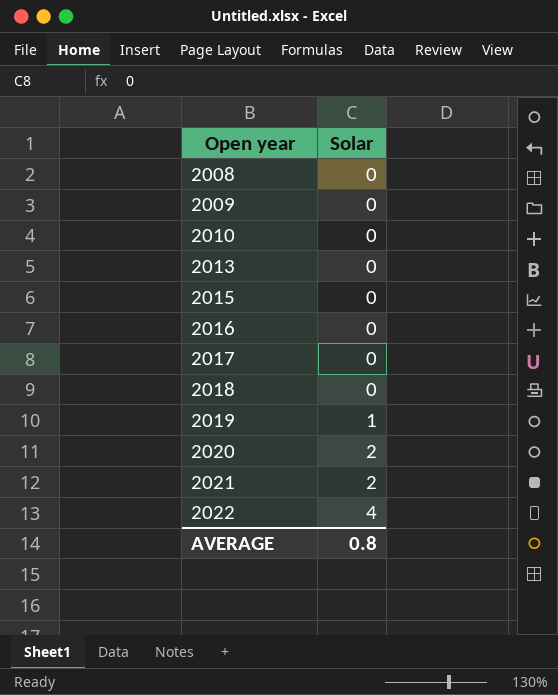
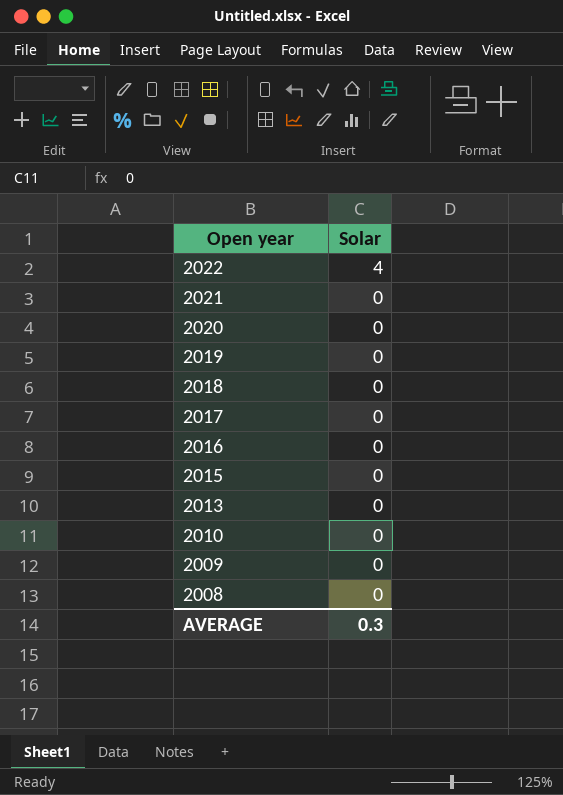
row order: Open year ascending -> Open year descending
2021 | Solar: 2 -> 0
2020 | Solar: 2 -> 0
2019 | Solar: 1 -> 0
AVERAGE | Solar: 0.8 -> 0.3

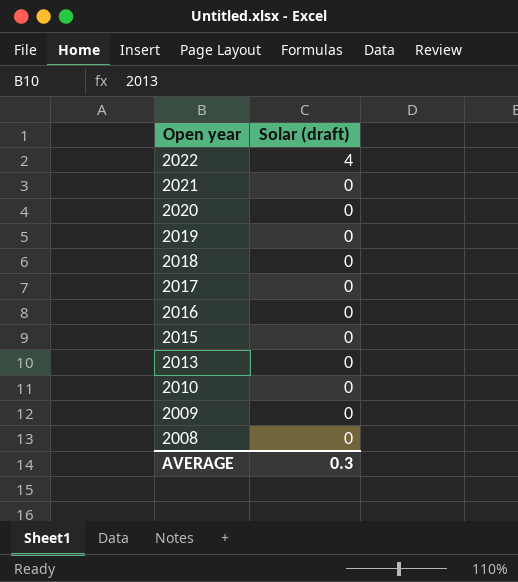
column name: Solar -> Solar (draft)

